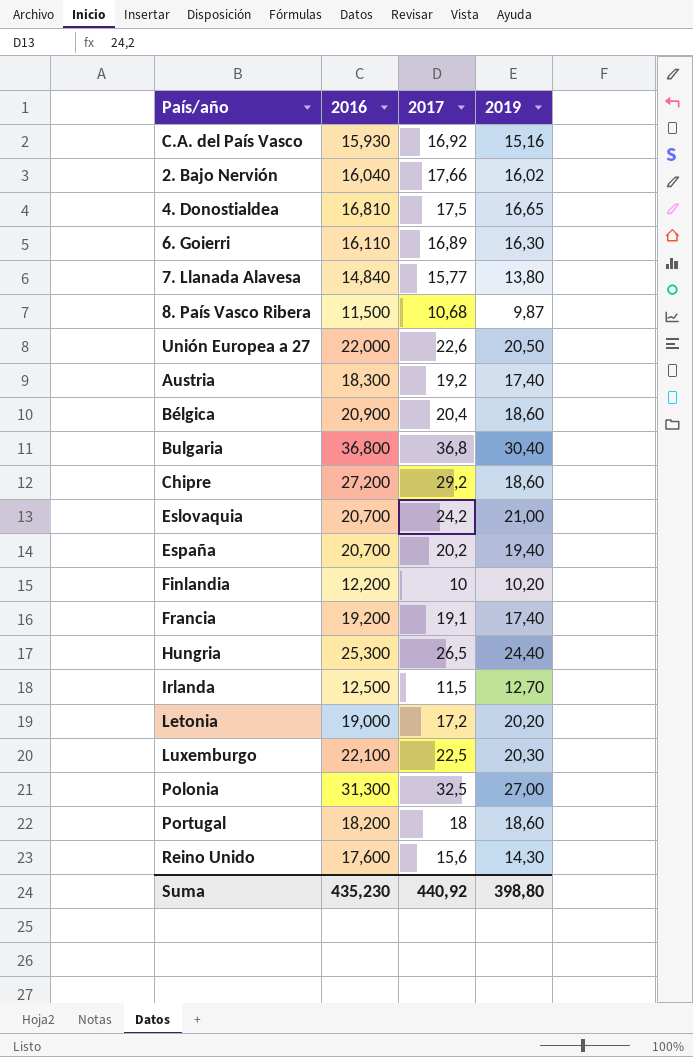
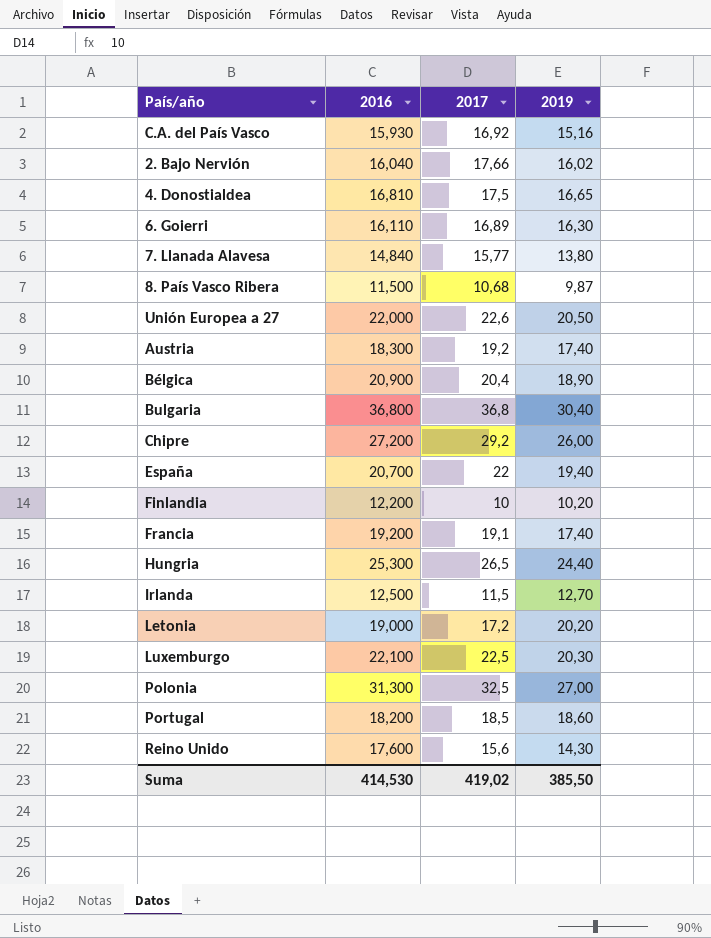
row Eslovaquia: 20,700 | 24,2 | 21,00 -> none
Bélgica | 2019: 18,60 -> 18,90
Chipre | 2019: 18,60 -> 26,00
España | 2017: 20,2 -> 22
Portugal | 2017: 18 -> 18,5
Suma | 2016: 435,230 -> 414,530
Suma | 2017: 440,92 -> 419,02
Suma | 2019: 398,80 -> 385,50

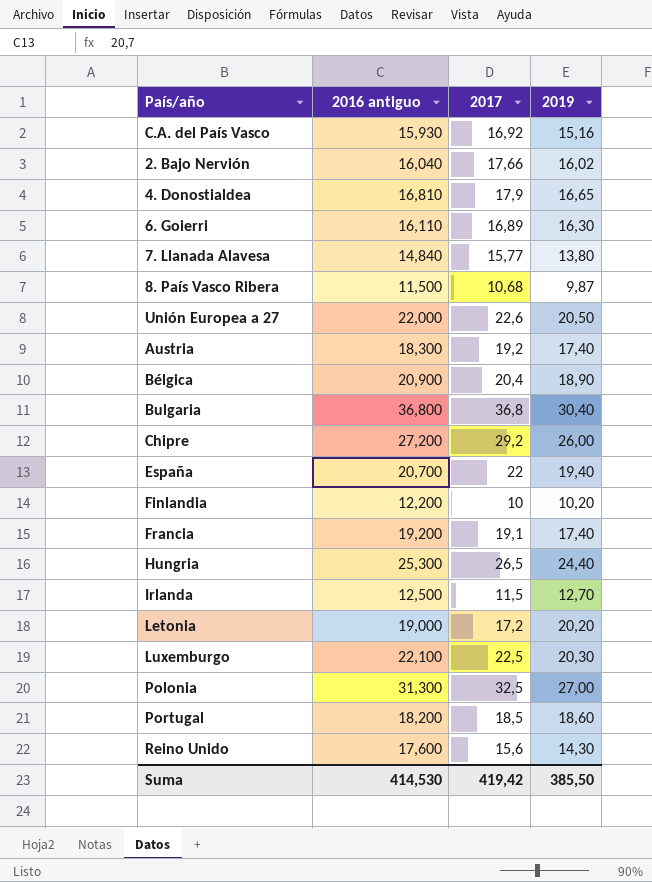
column name: 2016 -> 2016 antiguo
4. Donostialdea | 2017: 17,5 -> 17,9
Suma | 2017: 419,02 -> 419,42

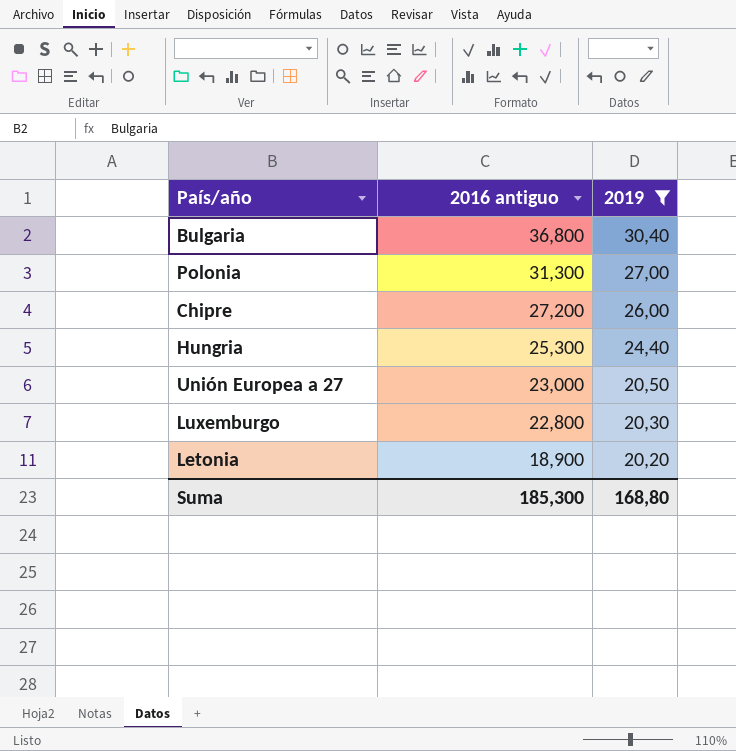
filter: none -> 2019 >= 20,20
row order: none -> 2016 antiguo descending
column 2017 | position: 3 -> none
Unión Europea a 27 | 2016 antiguo: 22,000 -> 23,000
Luxemburgo | 2016 antiguo: 22,100 -> 22,800
Letonia | 2016 antiguo: 19,000 -> 18,900
Suma | 2016 antiguo: 414,530 -> 185,300
Suma | 2019: 385,50 -> 168,80

